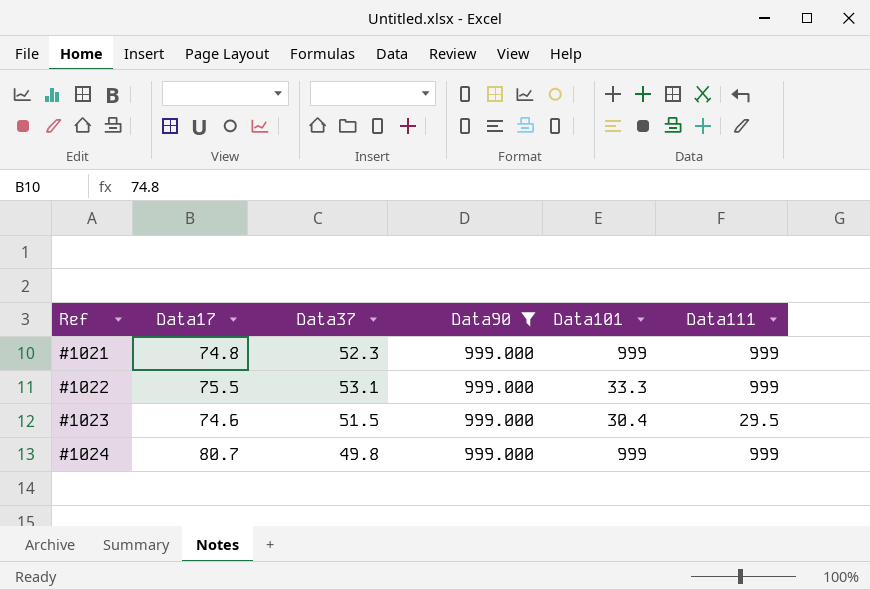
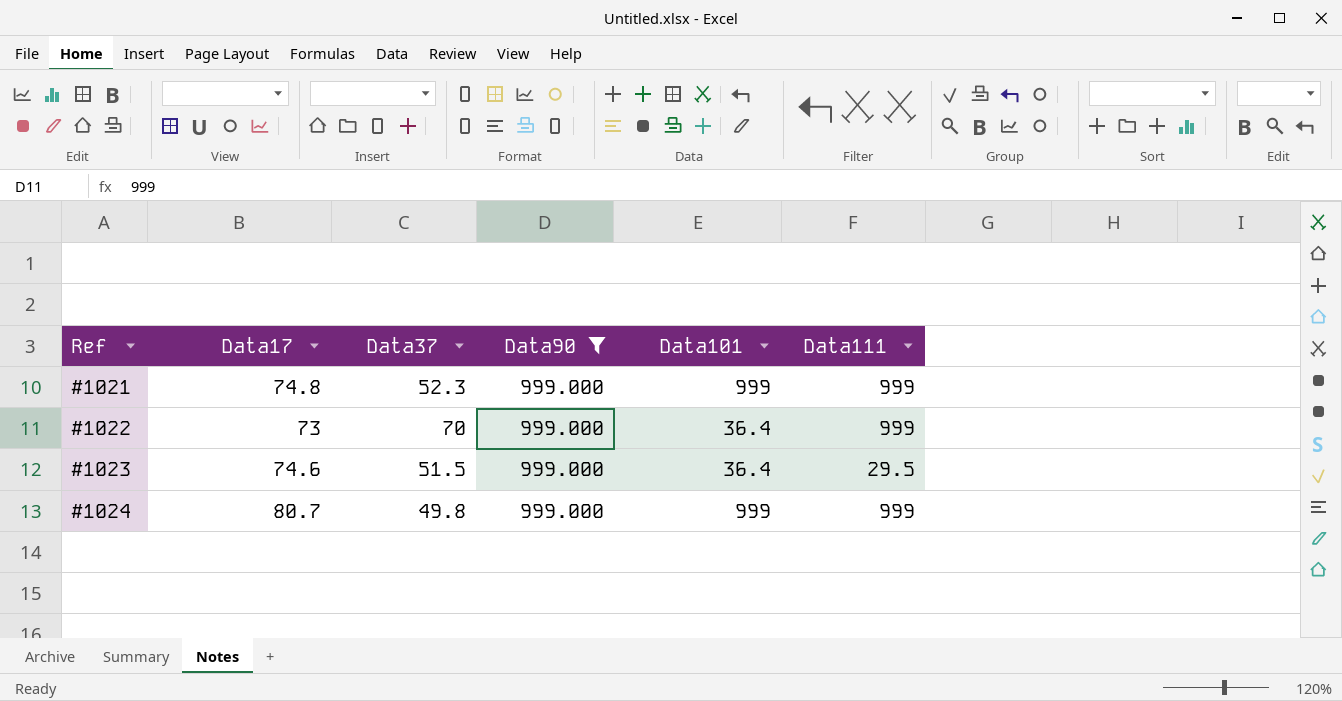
#1022 | Data17: 75.5 -> 73
#1022 | Data37: 53.1 -> 70
#1022 | Data101: 33.3 -> 36.4
#1023 | Data101: 30.4 -> 36.4

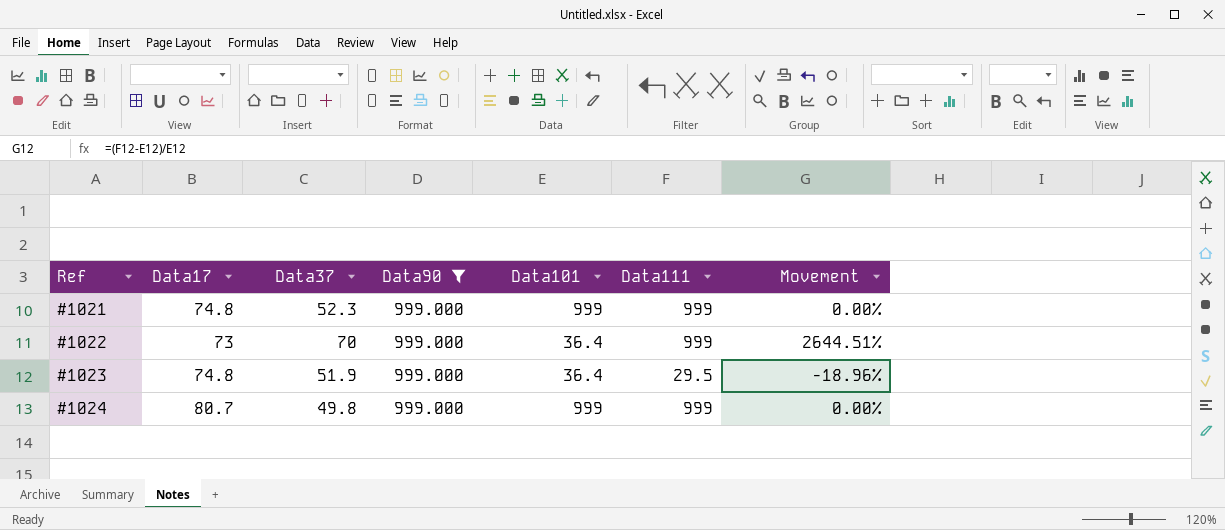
column Movement | formula: none -> ([Data111] - [Data101]) / [Data101]
#1023 | Data17: 74.6 -> 74.8
#1023 | Data37: 51.5 -> 51.9

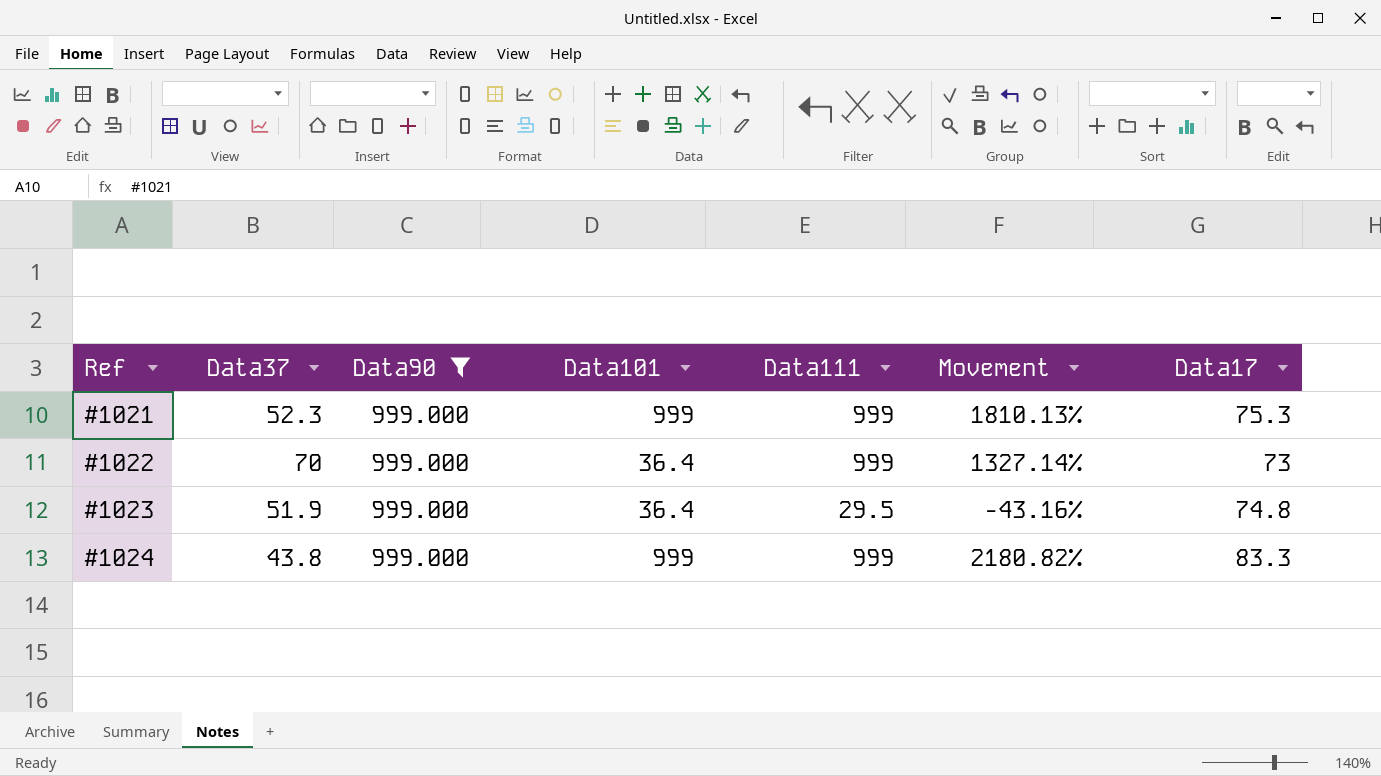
column Movement | formula: ([Data111] - [Data101]) / [Data101] -> ([Data111] - [Data37]) / [Data37]
column Data17 | position: 2 -> 7
#1021 | Data17: 74.8 -> 75.3
#1024 | Data37: 49.8 -> 43.8
#1024 | Data17: 80.7 -> 83.3

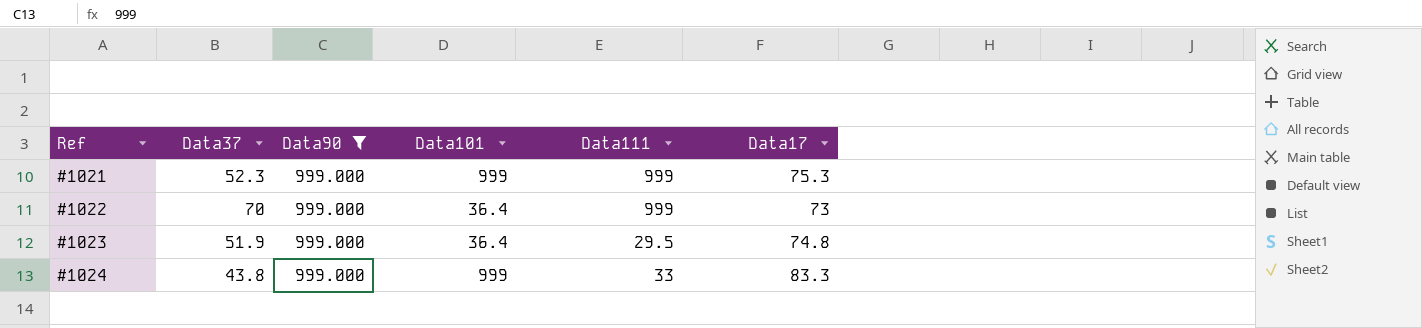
column Movement | formula: ([Data111] - [Data37]) / [Data37] -> none
#1024 | Data111: 999 -> 33

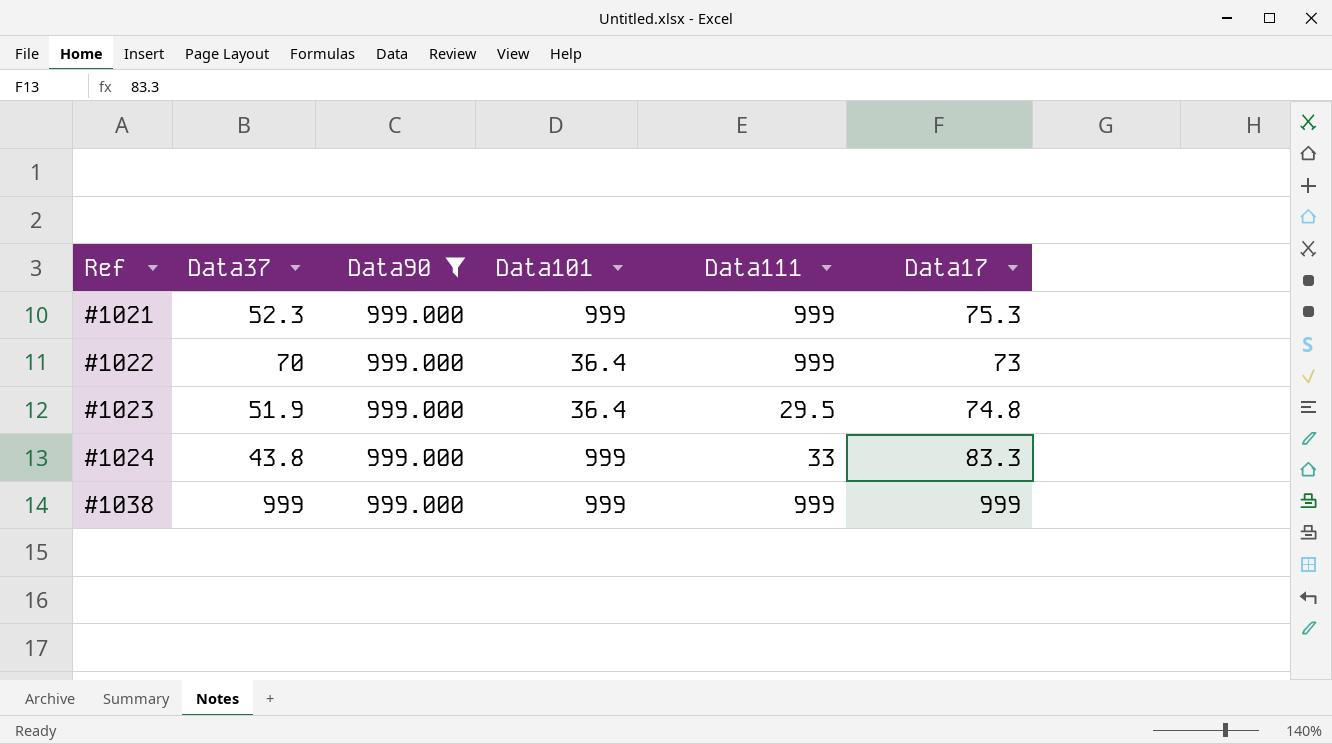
row #1038: none -> 999 | 999.000 | 999 | 999 | 999

